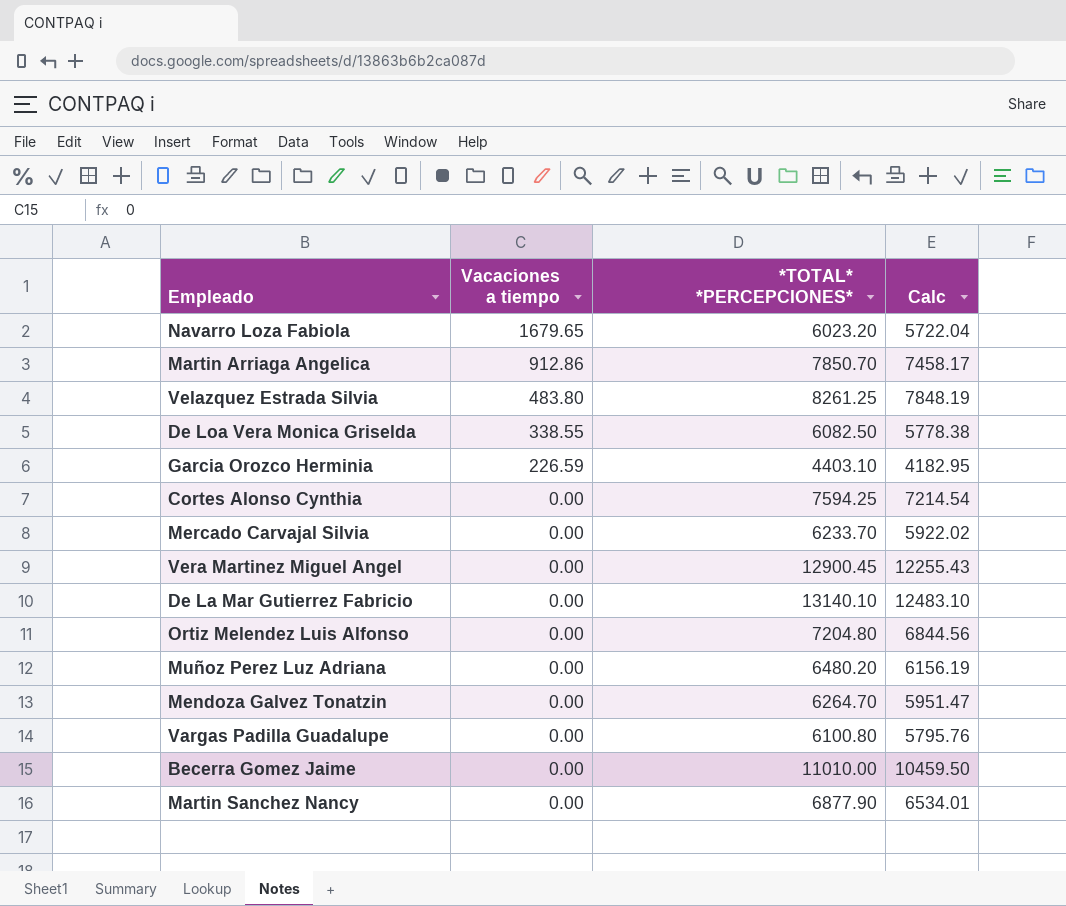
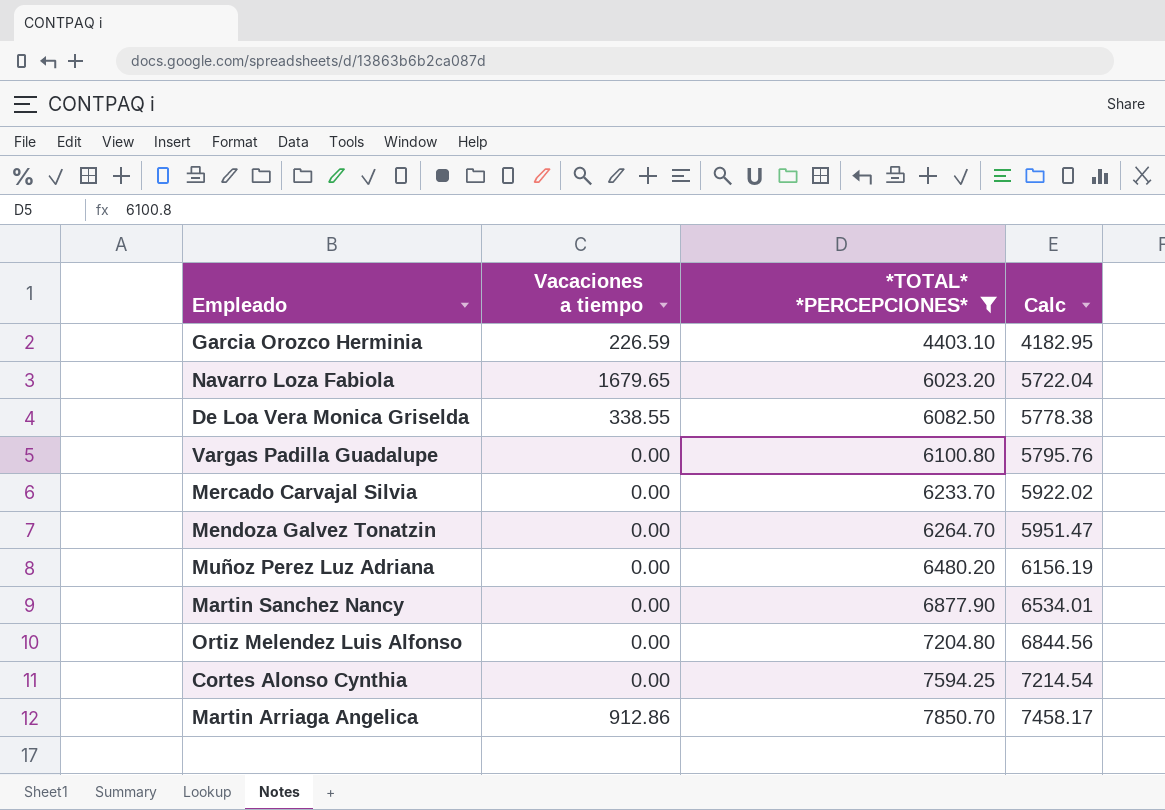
filter: none -> *TOTAL* *PERCEPCIONES* <= 7850.70
row order: Vacaciones a tiempo descending -> *TOTAL* *PERCEPCIONES* ascending

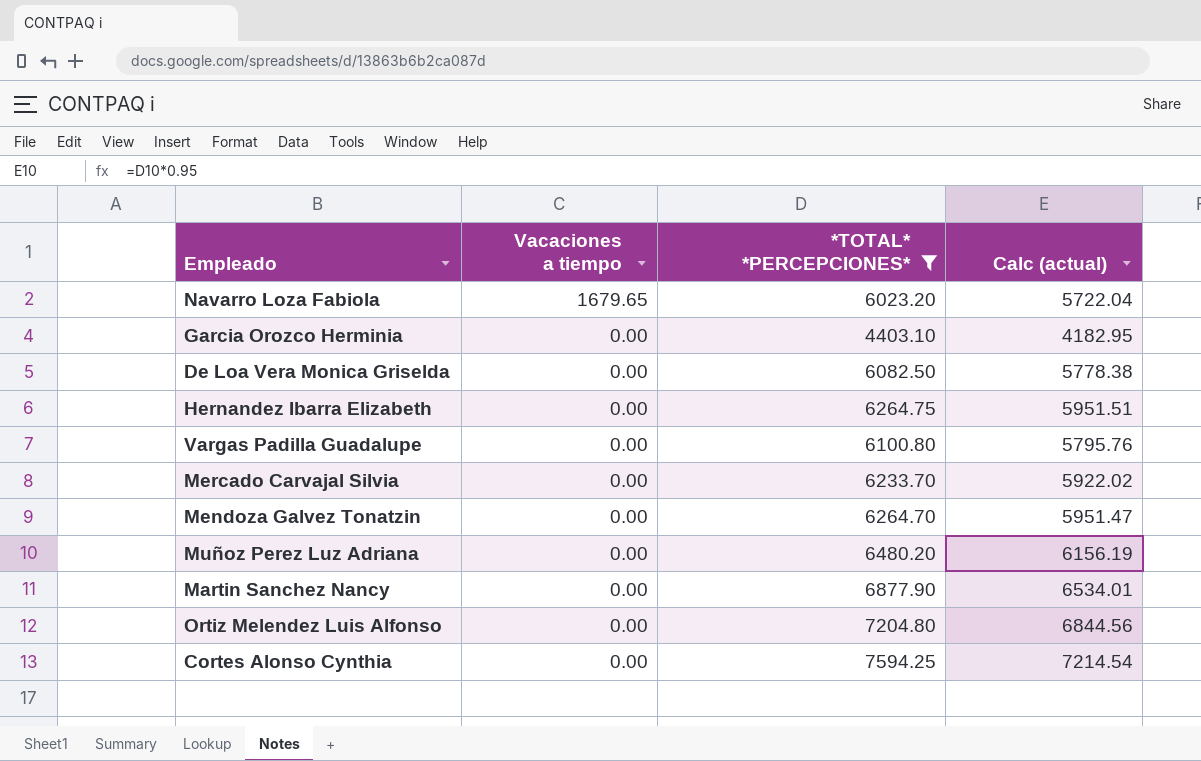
row order: *TOTAL* *PERCEPCIONES* ascending -> Vacaciones a tiempo descending
column name: Calc -> Calc (actual)
row Martin Arriaga Angelica: 912.86 | 7850.70 | 7458.17 -> none
Garcia Orozco Herminia | Vacaciones a tiempo: 226.59 -> 0.00
De Loa Vera Monica Griselda | Vacaciones a tiempo: 338.55 -> 0.00
row Hernandez Ibarra Elizabeth: none -> 0.00 | 6264.75 | 5951.51

